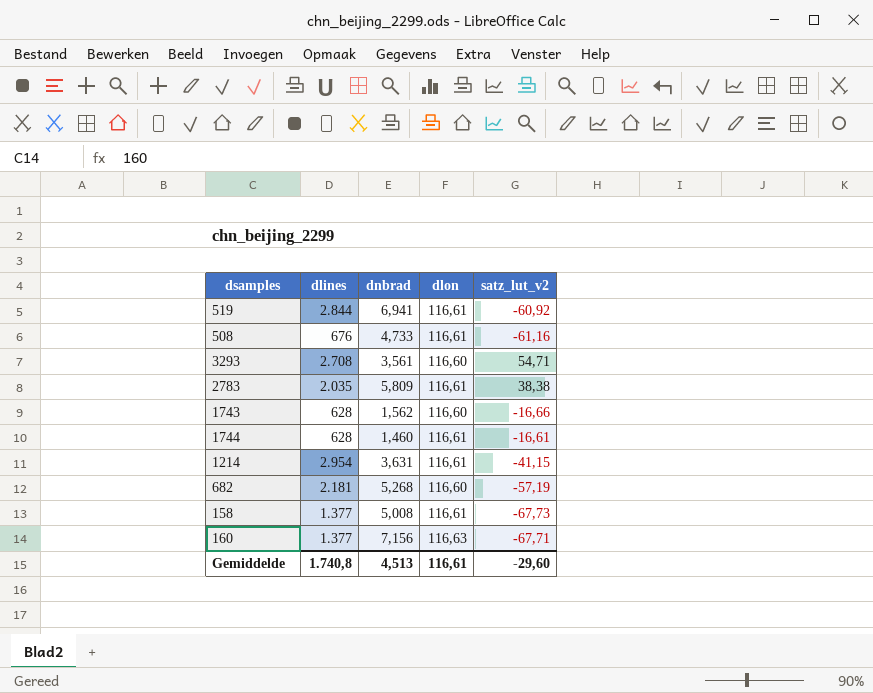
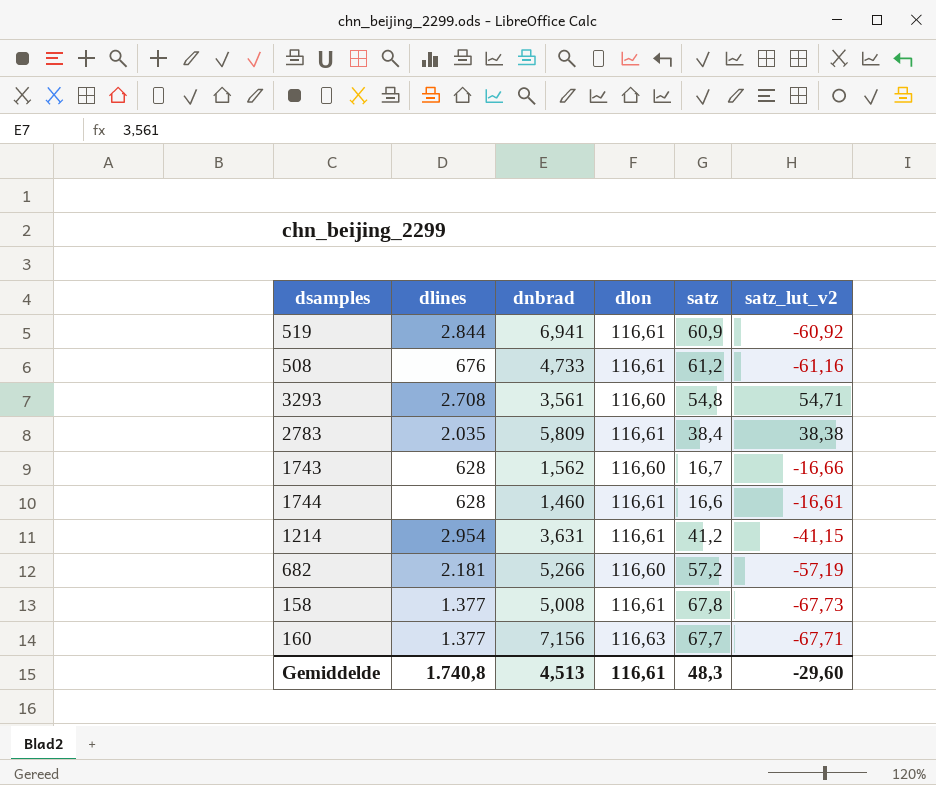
column satz | position: none -> 5
682 | dnbrad: 5,268 -> 5,266

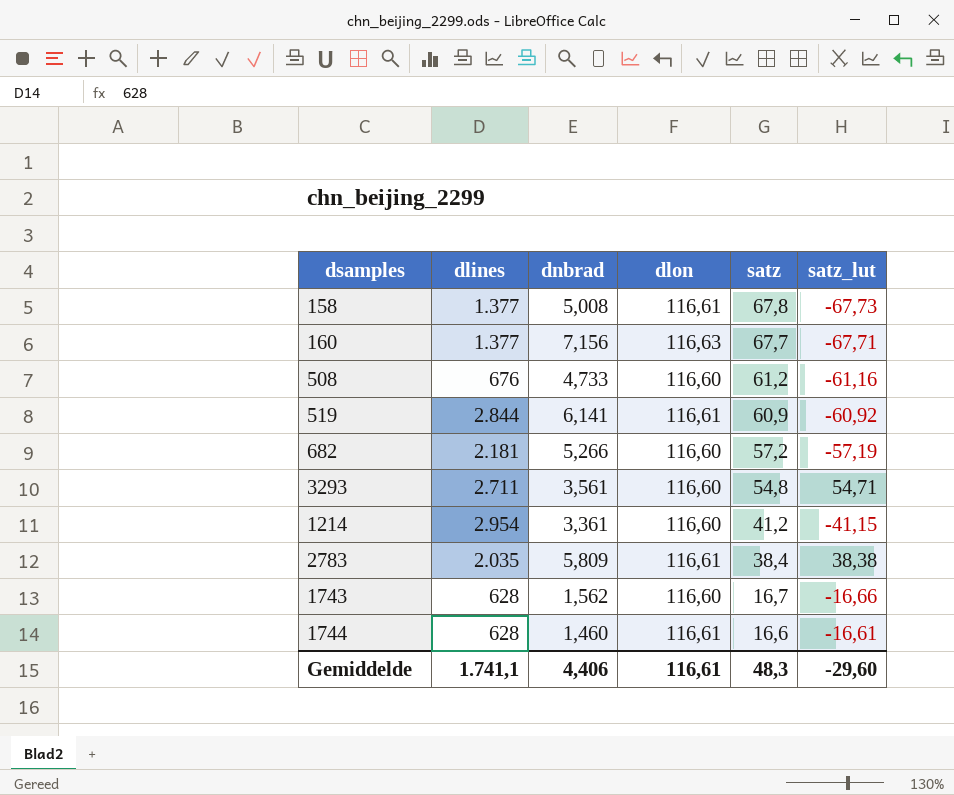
row order: none -> satz descending
column name: satz_lut_v2 -> satz_lut
508 | dlon: 116,61 -> 116,60
519 | dnbrad: 6,941 -> 6,141
3293 | dlines: 2.708 -> 2.711
1214 | dnbrad: 3,631 -> 3,361
1214 | dlon: 116,61 -> 116,60
Gemiddelde | dlines: 1.740,8 -> 1.741,1
Gemiddelde | dnbrad: 4,513 -> 4,406

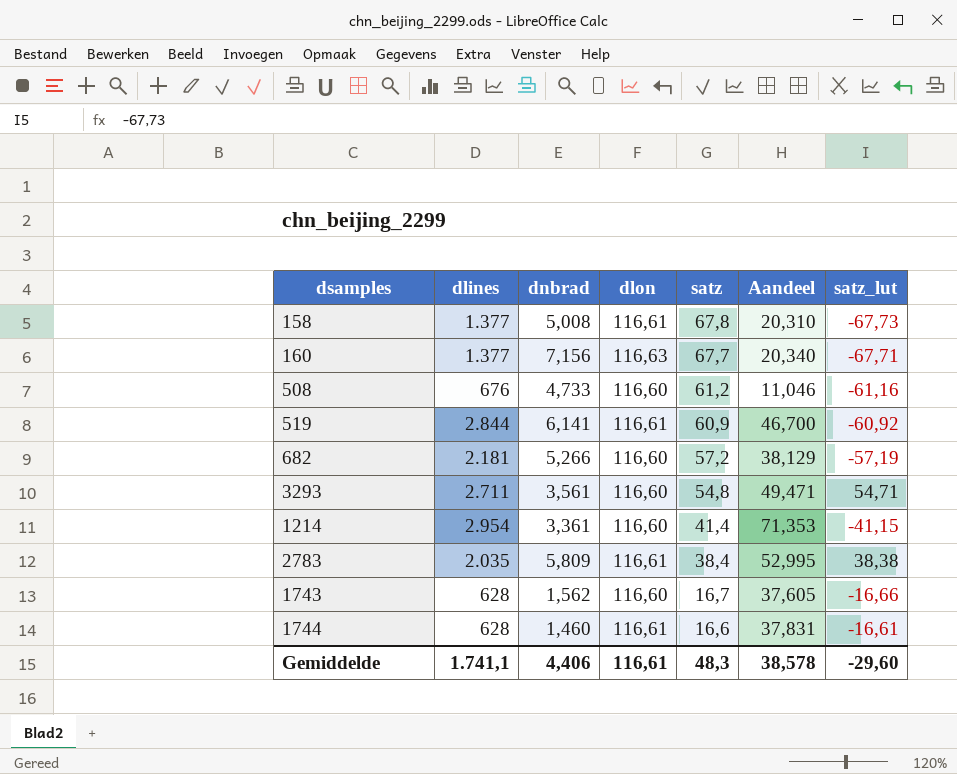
column Aandeel | formula: none -> [dlines] / [satz]
1214 | satz: 41,2 -> 41,4

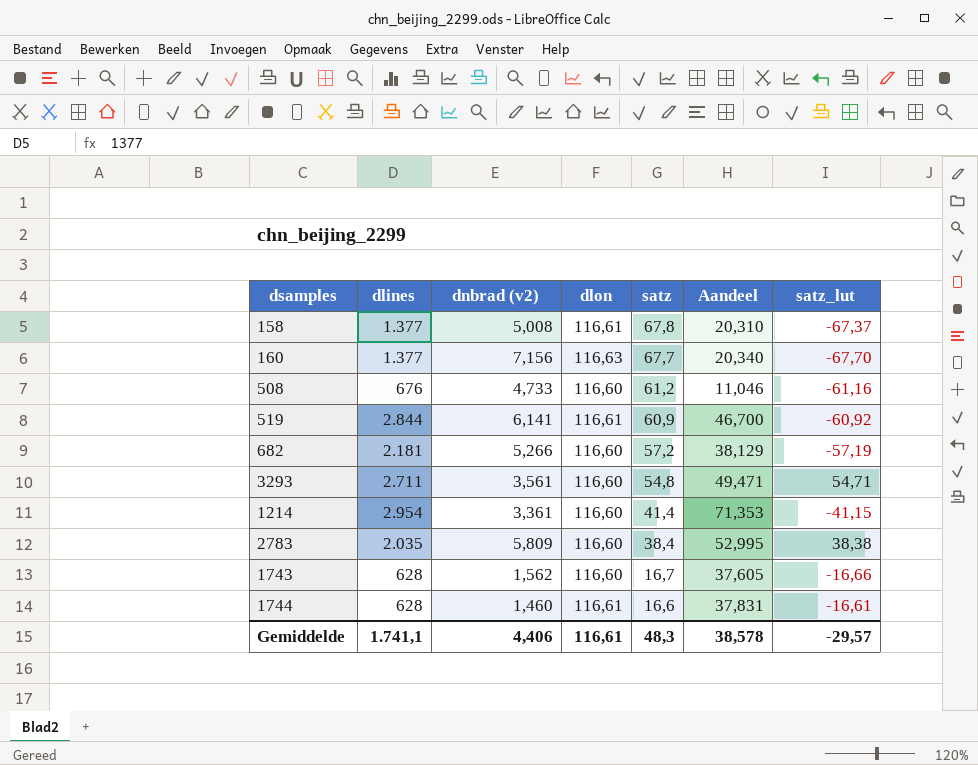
column name: dnbrad -> dnbrad (v2)
158 | satz_lut: -67,73 -> -67,37
160 | satz_lut: -67,71 -> -67,70
2783 | dlon: 116,61 -> 116,60
Gemiddelde | satz_lut: -29,60 -> -29,57

